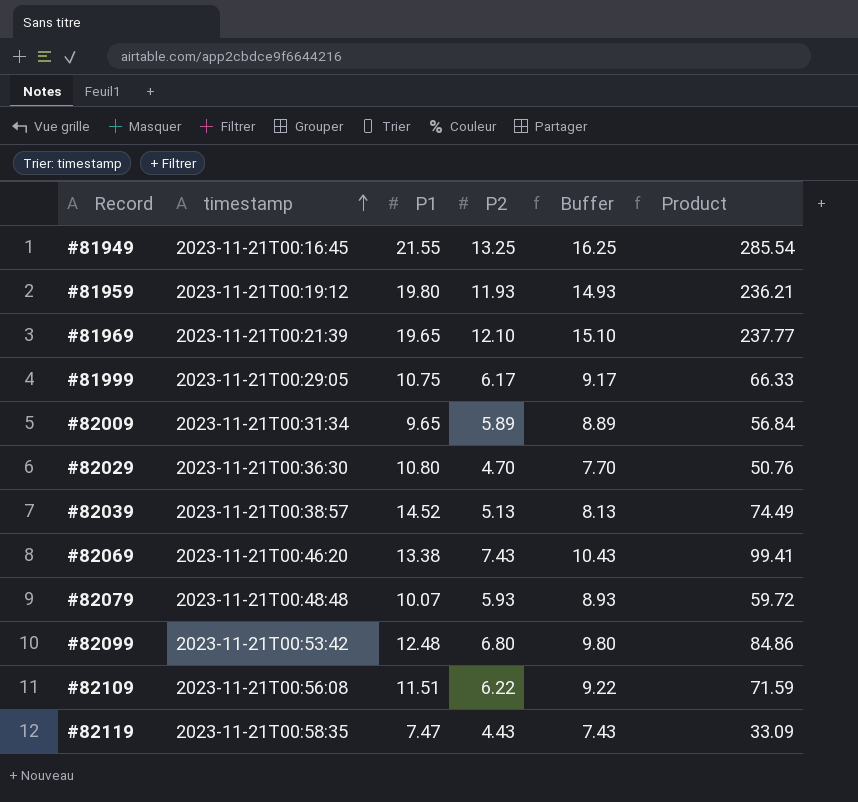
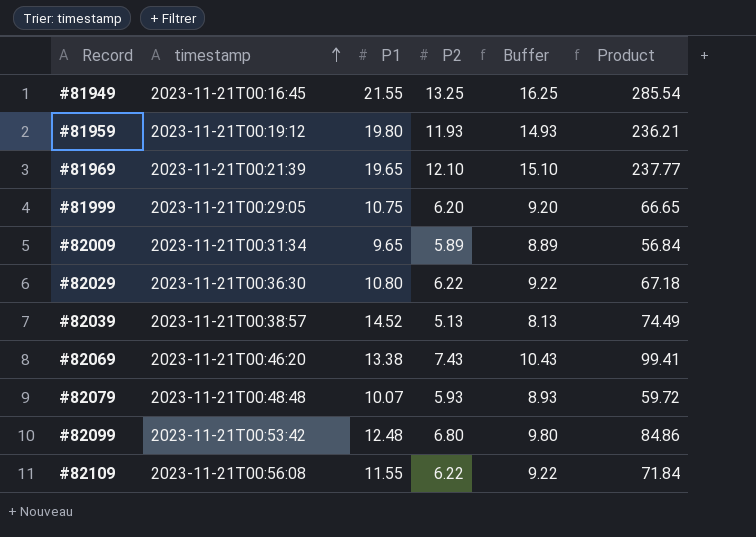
row #82119: 2023-11-21T00:58:35 | 7.47 | 4.43 | 7.43 | 33.09 -> none
#81999 | P2: 6.17 -> 6.20
#81999 | Buffer: 9.17 -> 9.20
#81999 | Product: 66.33 -> 66.65
#82029 | P2: 4.70 -> 6.22
#82029 | Buffer: 7.70 -> 9.22
#82029 | Product: 50.76 -> 67.18
#82109 | P1: 11.51 -> 11.55
#82109 | Product: 71.59 -> 71.84

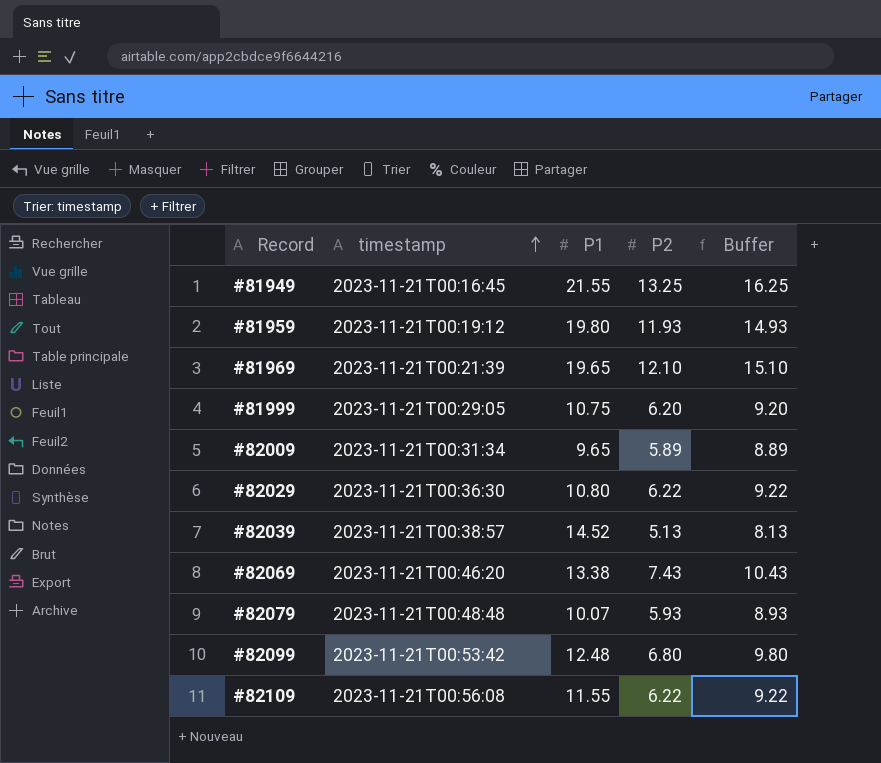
column Product | formula: [P1] * [P2] -> none

